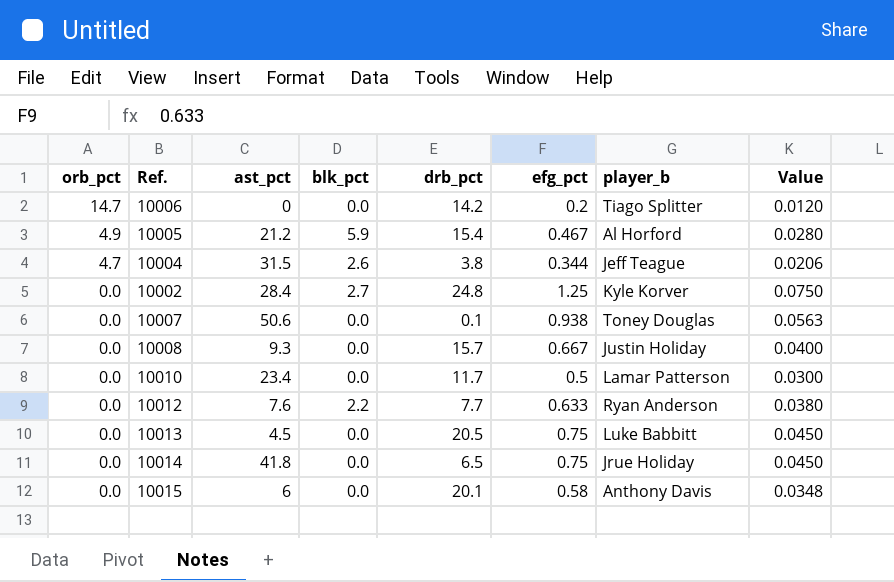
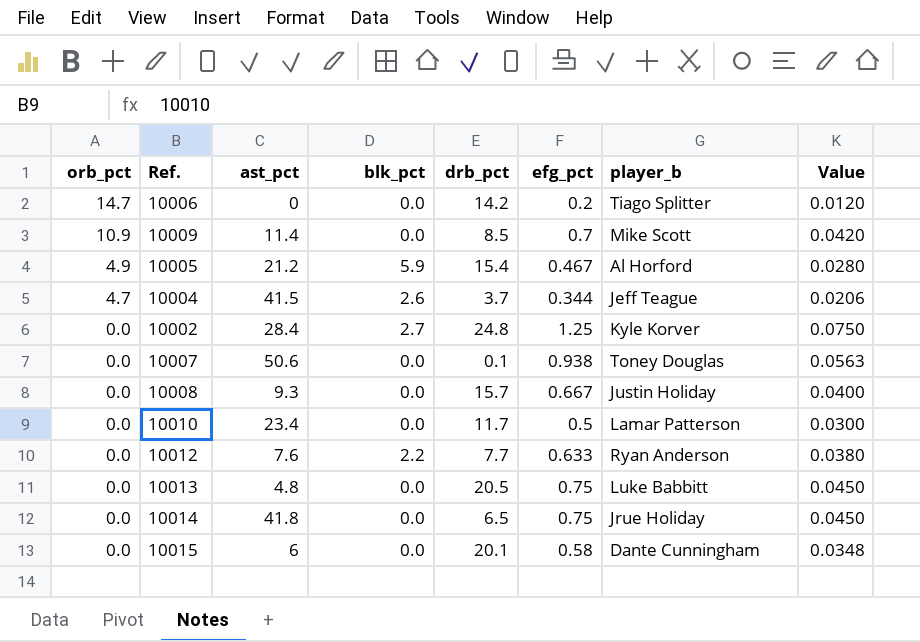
row 10009: none -> 10.9 | 11.4 | 0.0 | 8.5 | 0.7 | Mike Scott | 0.0420
10004 | ast_pct: 31.5 -> 41.5
10004 | drb_pct: 3.8 -> 3.7
10013 | ast_pct: 4.5 -> 4.8
10015 | player_b: Anthony Davis -> Dante Cunningham

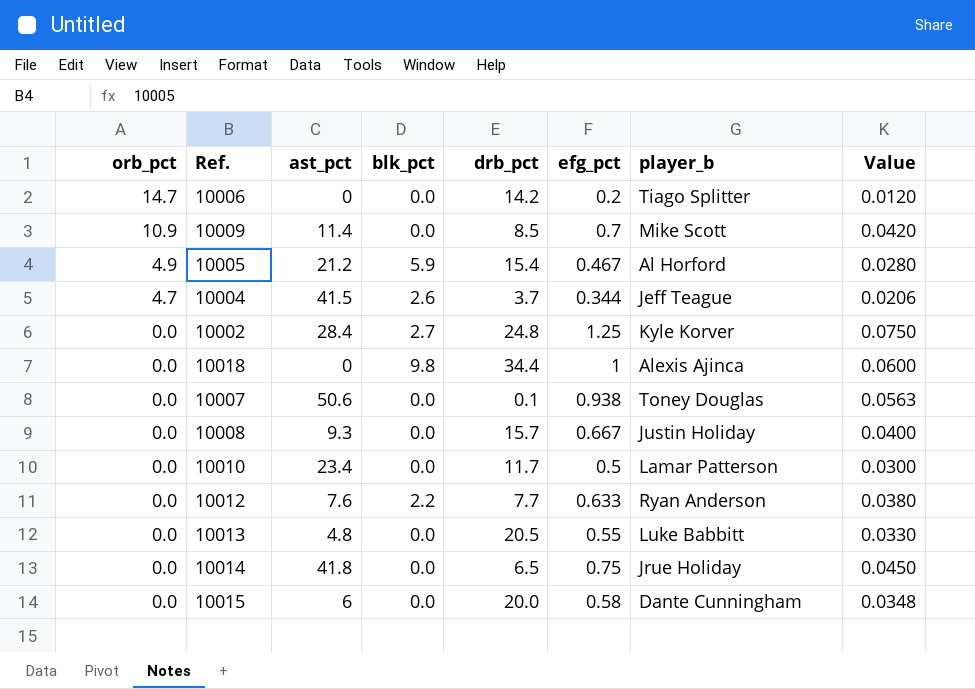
row 10018: none -> 0.0 | 0 | 9.8 | 34.4 | 1 | Alexis Ajinca | 0.0600
10013 | efg_pct: 0.75 -> 0.55
10013 | Value: 0.0450 -> 0.0330
10015 | drb_pct: 20.1 -> 20.0

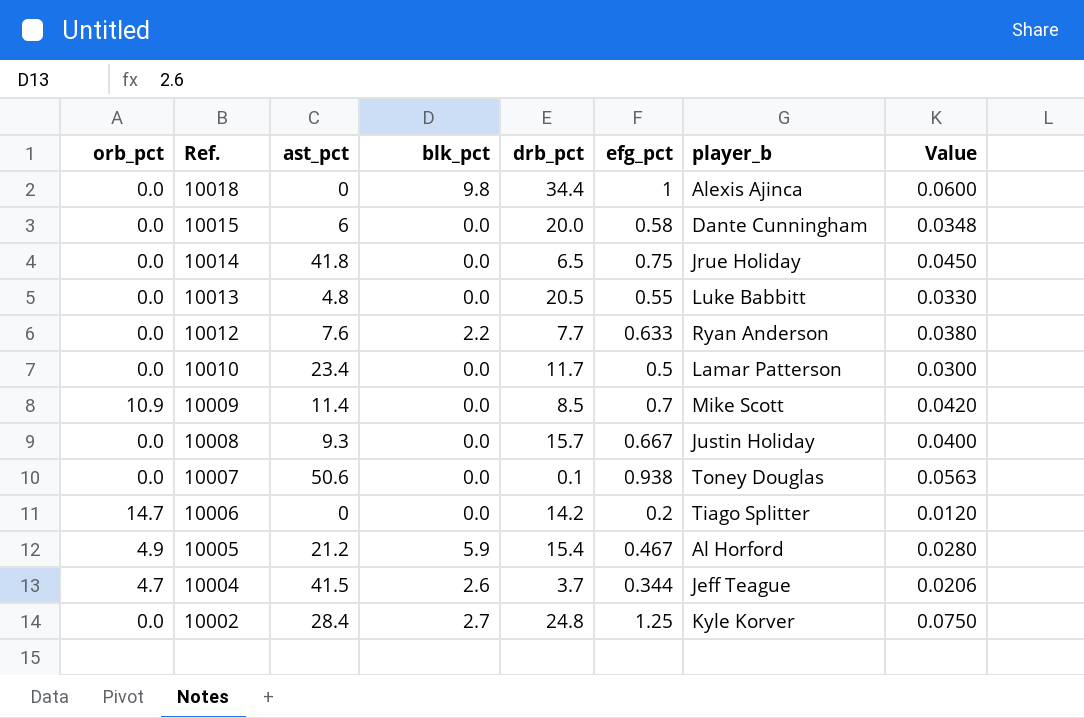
row order: orb_pct descending -> Ref. descending

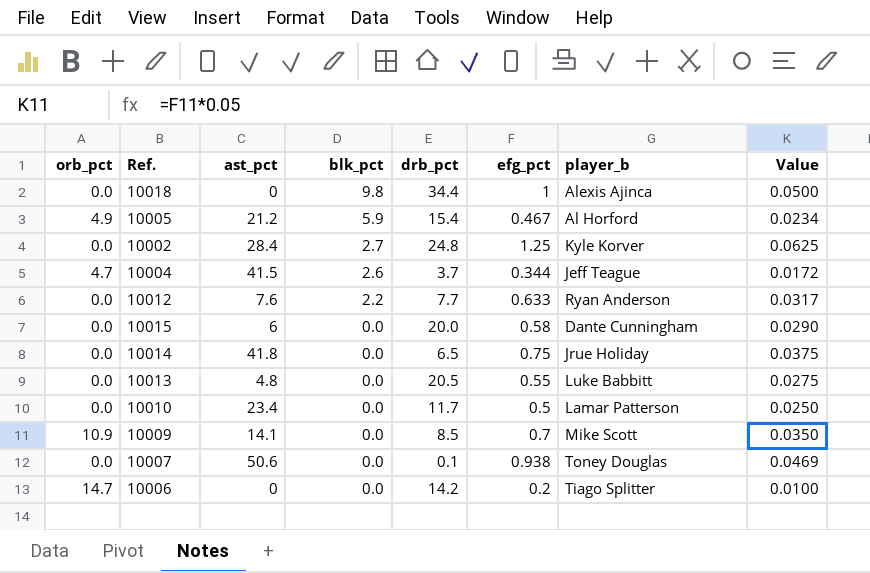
row order: Ref. descending -> blk_pct descending
column Value | formula: [efg_pct] * 0.06 -> [efg_pct] * 0.05
row 10008: 0.0 | 9.3 | 0.0 | 15.7 | 0.667 | Justin Holiday | 0.0400 -> none
10009 | ast_pct: 11.4 -> 14.1

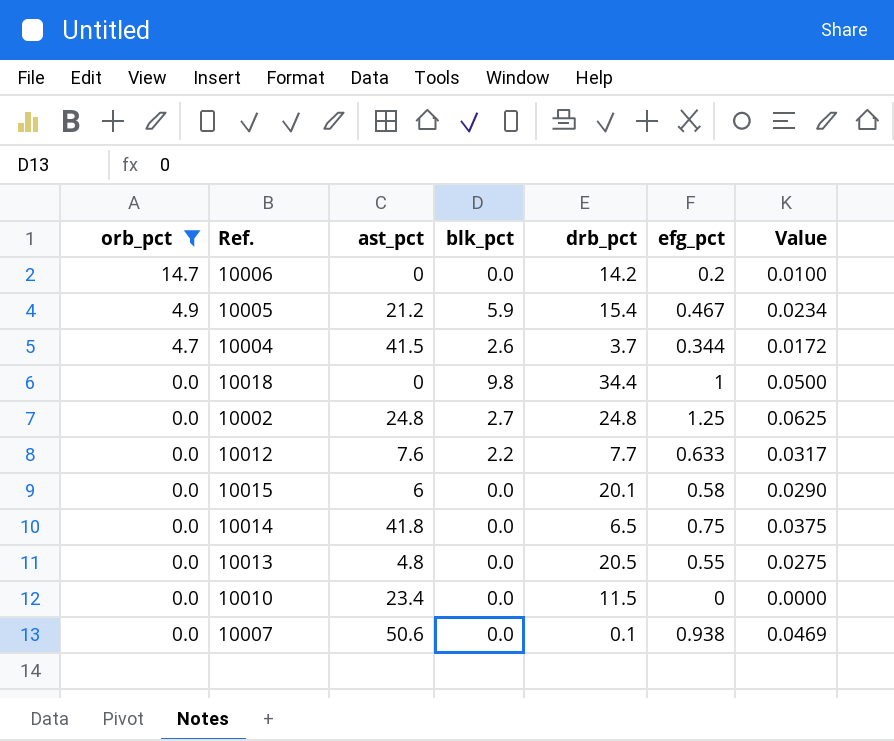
filter: none -> orb_pct != 10.9
row order: blk_pct descending -> orb_pct descending
column player_b | position: 7 -> none
10002 | ast_pct: 28.4 -> 24.8
10015 | drb_pct: 20.0 -> 20.1
10010 | drb_pct: 11.7 -> 11.5
10010 | efg_pct: 0.5 -> 0
10010 | Value: 0.0250 -> 0.0000

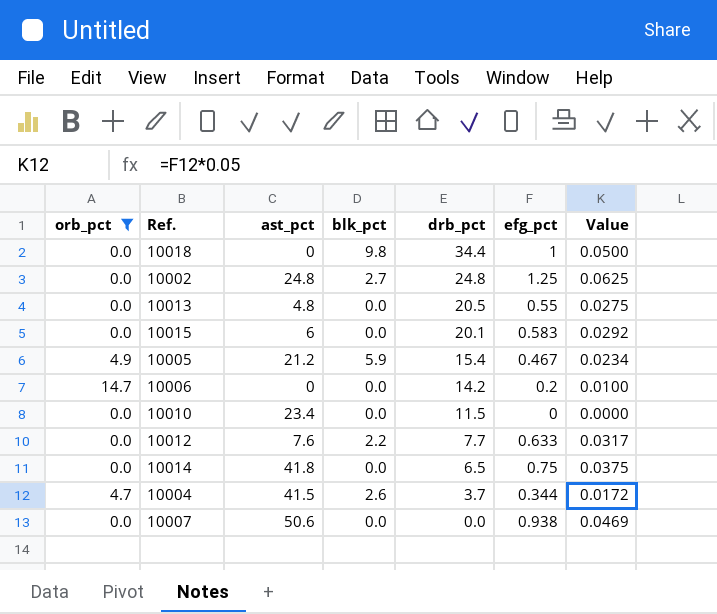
row order: orb_pct descending -> drb_pct descending
10015 | efg_pct: 0.58 -> 0.583
10015 | Value: 0.0290 -> 0.0292
10007 | drb_pct: 0.1 -> 0.0

